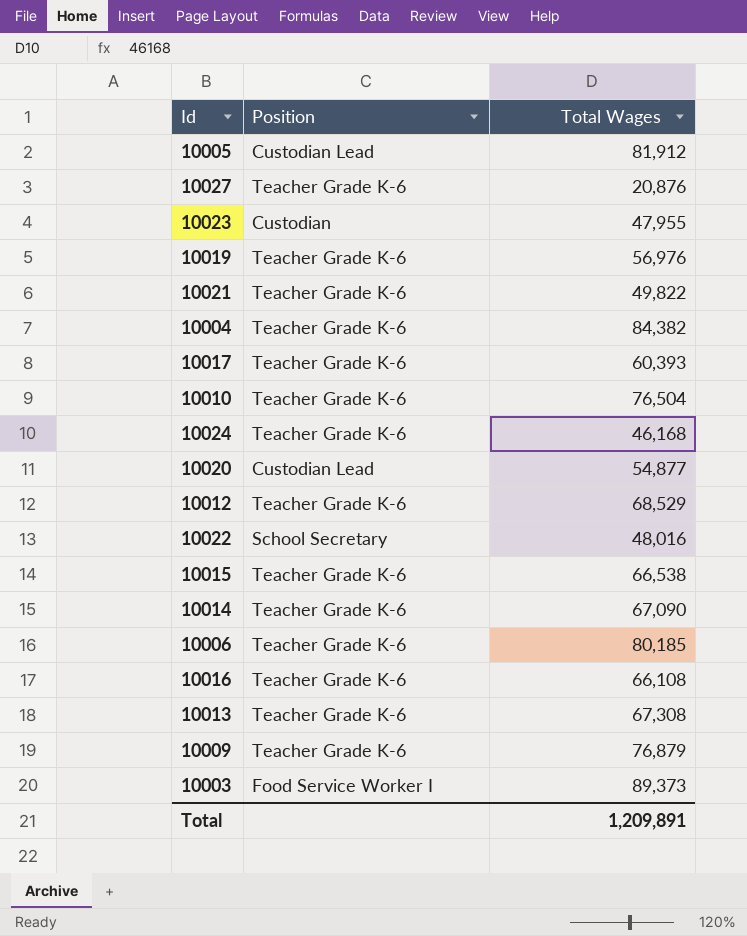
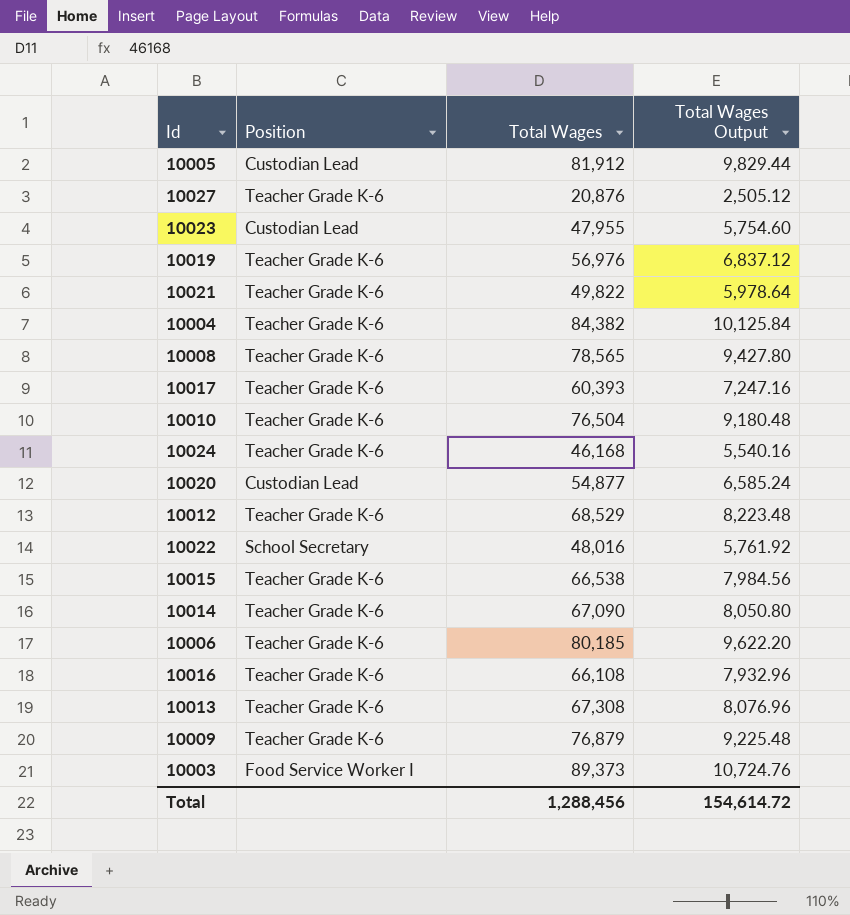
column Total Wages Output | formula: none -> [Total Wages] * 0.12
10023 | Position: Custodian -> Custodian Lead
row 10008: none -> Teacher Grade K-6 | 78,565 | 9,427.80
Total | Total Wages: 1,209,891 -> 1,288,456

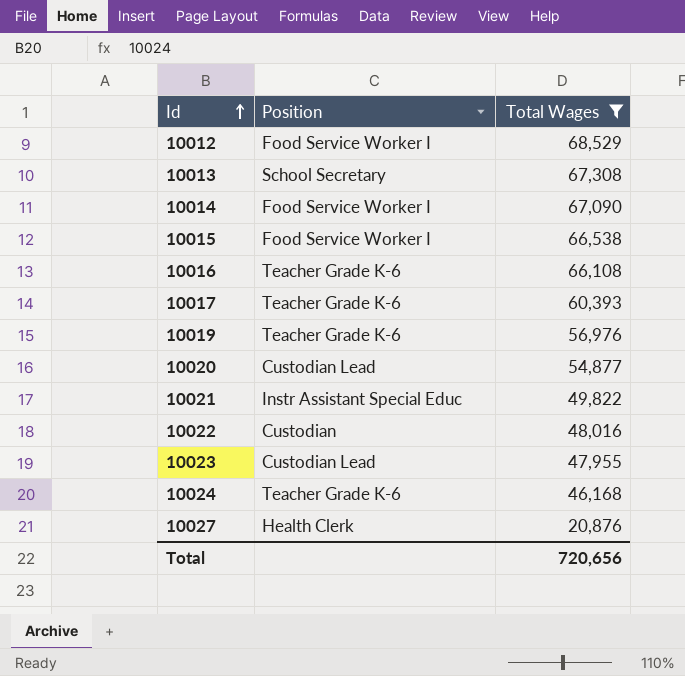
filter: none -> Total Wages <= 68,529
row order: none -> Id ascending
column Total Wages Output | formula: [Total Wages] * 0.12 -> none
10012 | Position: Teacher Grade K-6 -> Food Service Worker I
10013 | Position: Teacher Grade K-6 -> School Secretary
10014 | Position: Teacher Grade K-6 -> Food Service Worker I
10015 | Position: Teacher Grade K-6 -> Food Service Worker I
10021 | Position: Teacher Grade K-6 -> Instr Assistant Special Educ
10022 | Position: School Secretary -> Custodian
10027 | Position: Teacher Grade K-6 -> Health Clerk
Total | Total Wages: 1,288,456 -> 720,656

